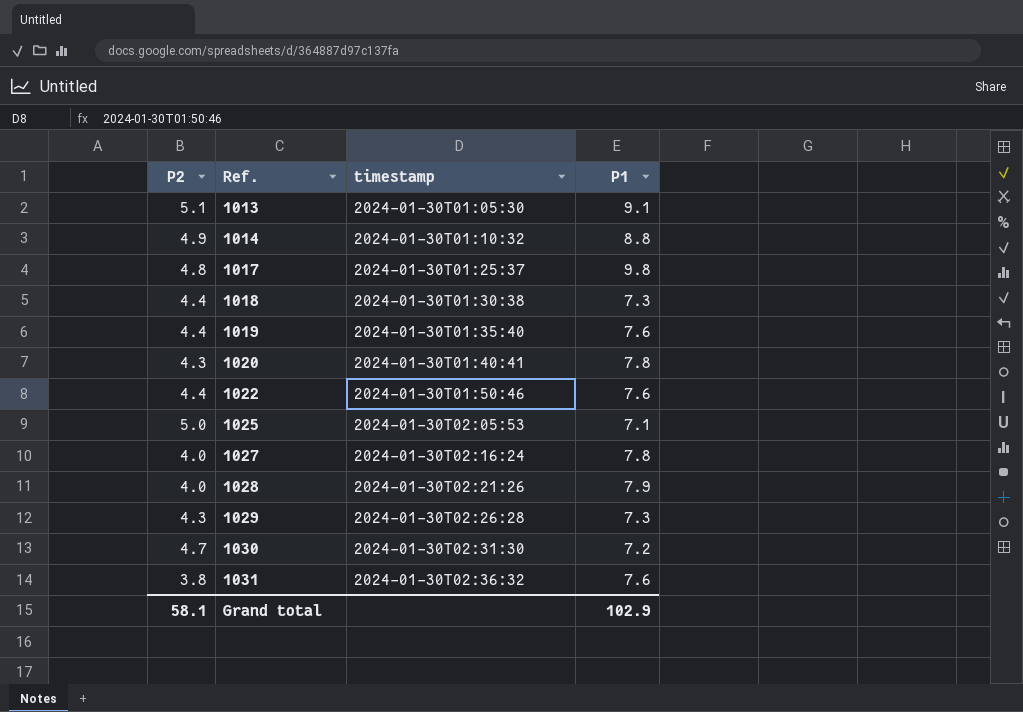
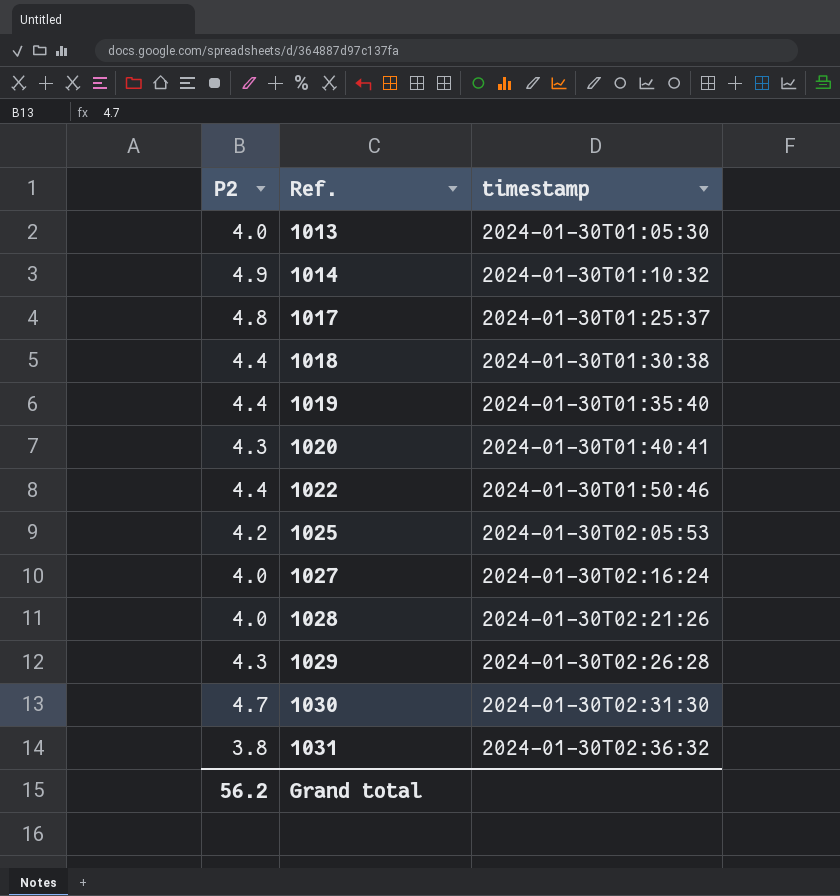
column P1 | position: 4 -> none
1013 | P2: 5.1 -> 4.0
1025 | P2: 5.0 -> 4.2
Grand total | P2: 58.1 -> 56.2

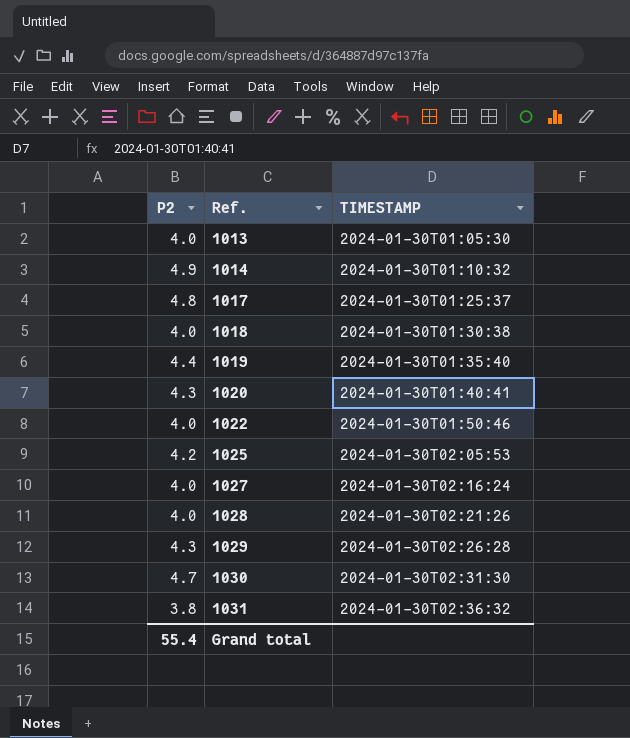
column name: timestamp -> TIMESTAMP
1018 | P2: 4.4 -> 4.0
1022 | P2: 4.4 -> 4.0
Grand total | P2: 56.2 -> 55.4

